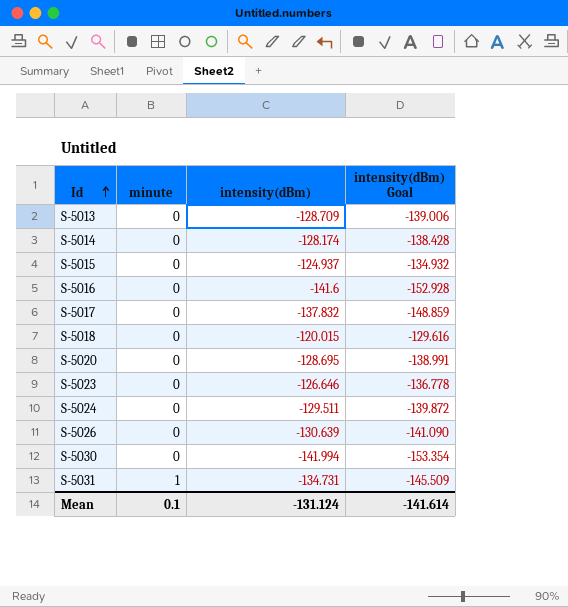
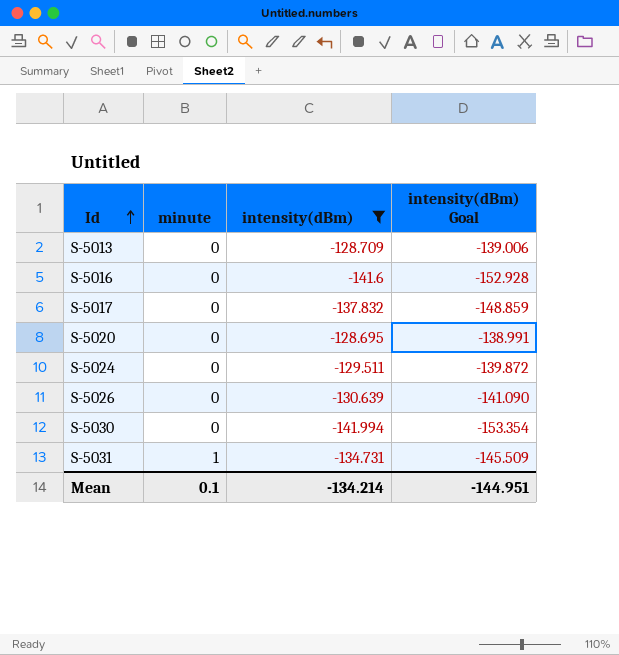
filter: none -> intensity(dBm) <= -128.695
Mean | intensity(dBm): -131.124 -> -134.214
Mean | intensity(dBm) Goal: -141.614 -> -144.951

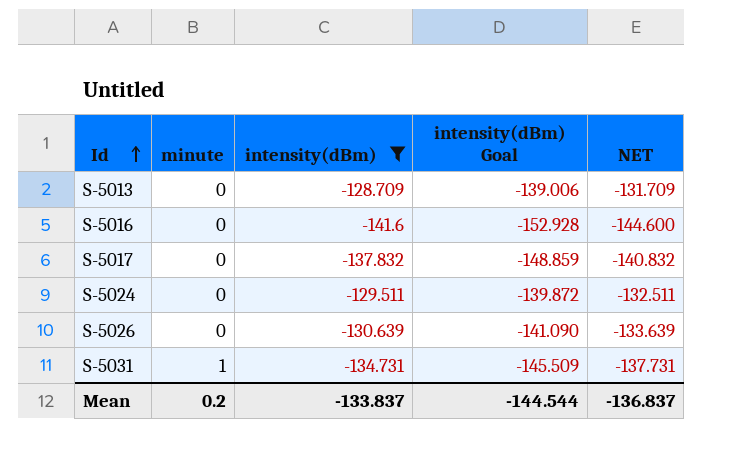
column NET | formula: none -> [intensity(dBm)] - 3
row S-5020: 0 | -128.695 | -138.991 -> none
row S-5030: 0 | -141.994 | -153.354 -> none
Mean | minute: 0.1 -> 0.2
Mean | intensity(dBm): -134.214 -> -133.837
Mean | intensity(dBm) Goal: -144.951 -> -144.544

